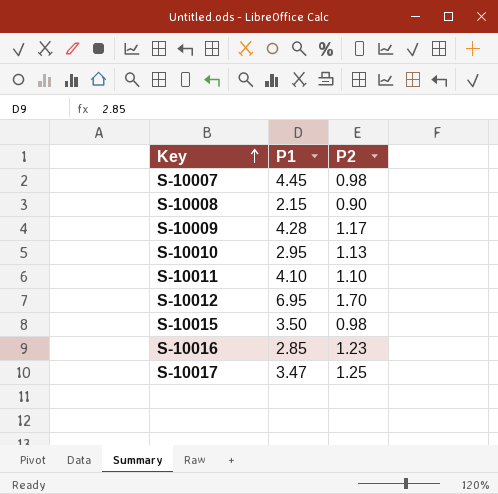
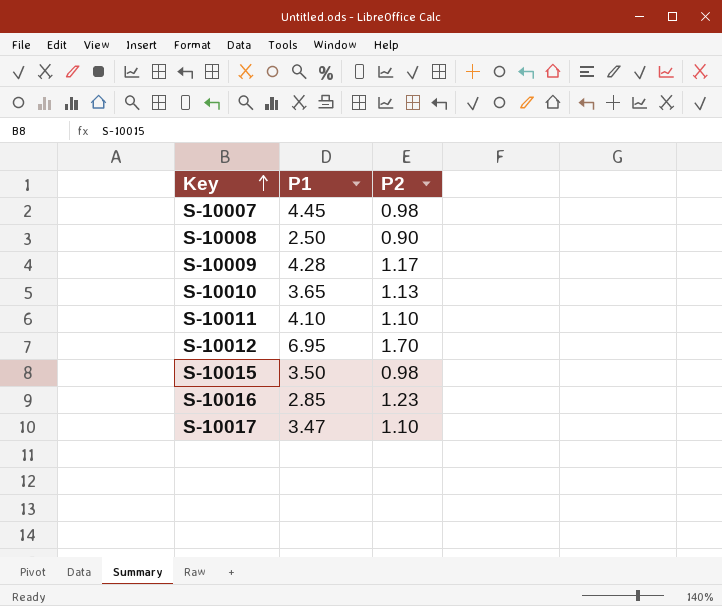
S-10008 | P1: 2.15 -> 2.50
S-10010 | P1: 2.95 -> 3.65
S-10017 | P2: 1.25 -> 1.10

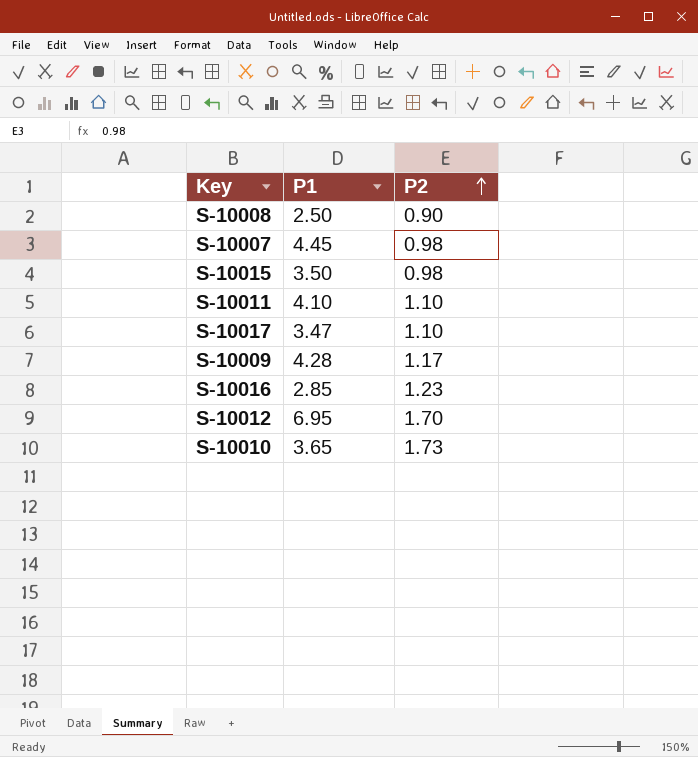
row order: Key ascending -> P2 ascending
S-10010 | P2: 1.13 -> 1.73

